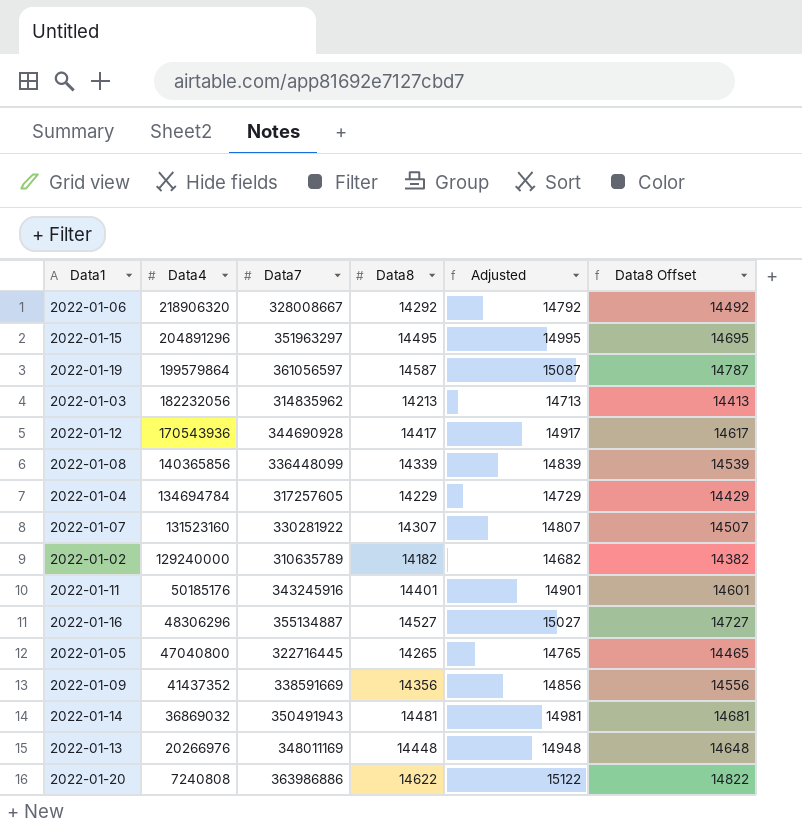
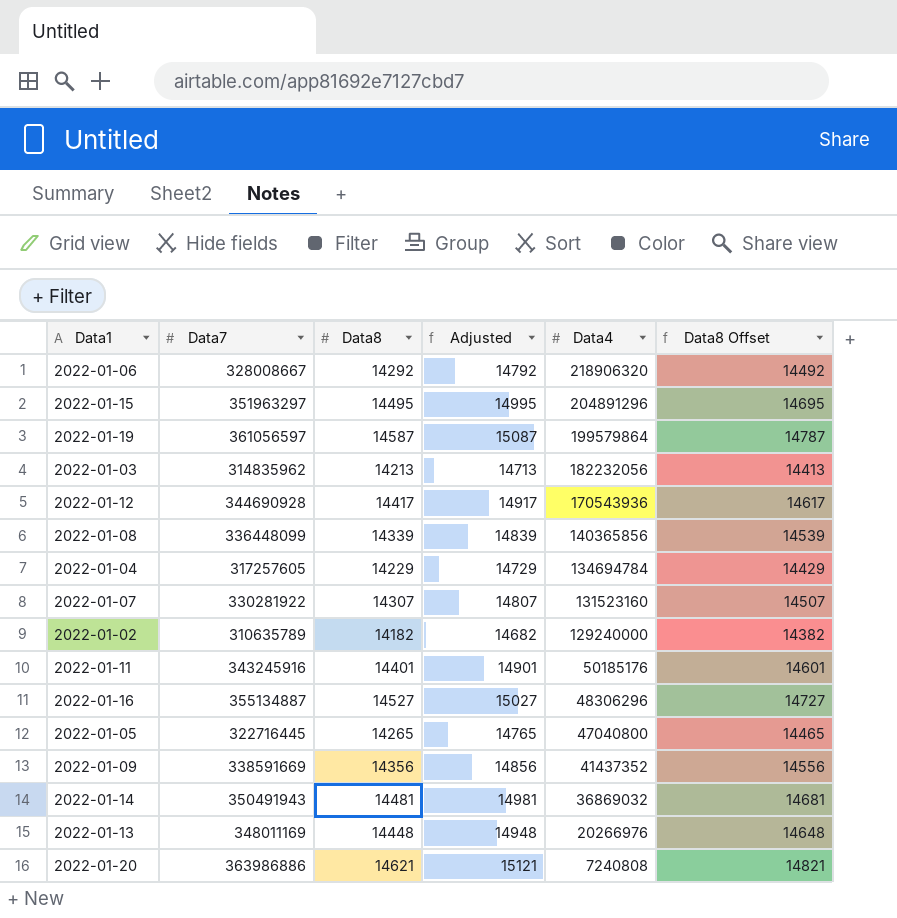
column Data4 | position: 2 -> 5
2022-01-20 | Data8: 14622 -> 14621
2022-01-20 | Adjusted: 15122 -> 15121
2022-01-20 | Data8 Offset: 14822 -> 14821

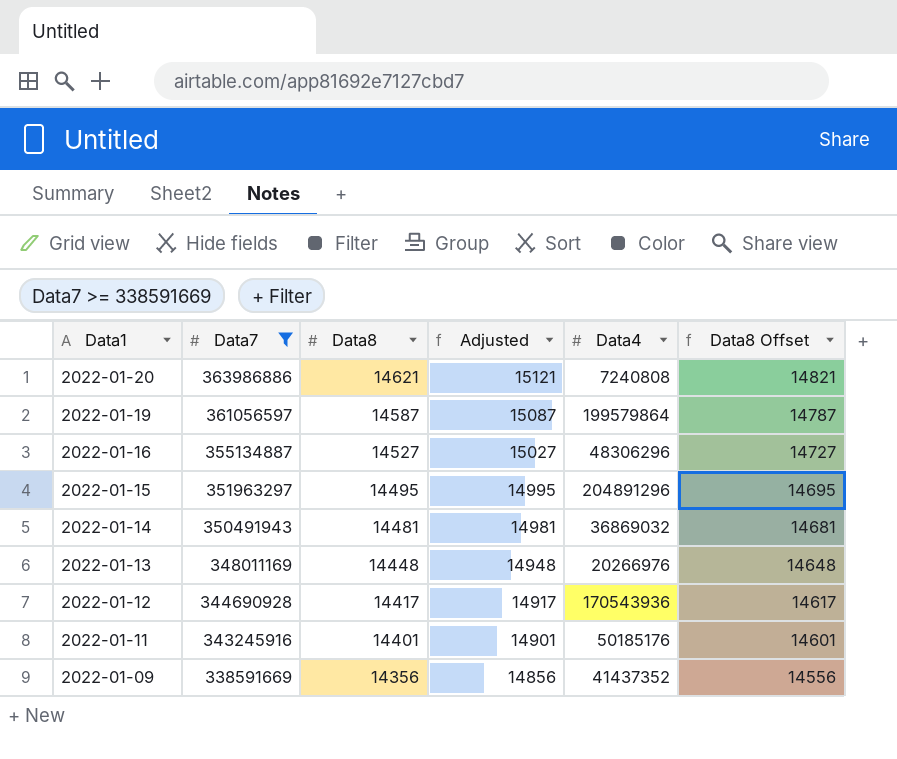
filter: none -> Data7 >= 338591669
row order: Data4 descending -> Data1 descending

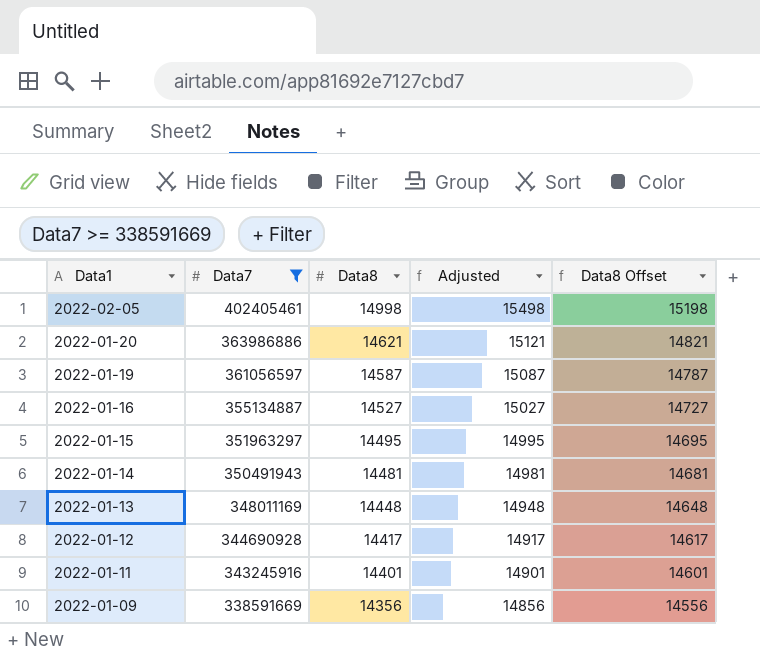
column Data4 | position: 5 -> none
row 2022-02-05: none -> 402405461 | 14998 | 15498 | 15198

